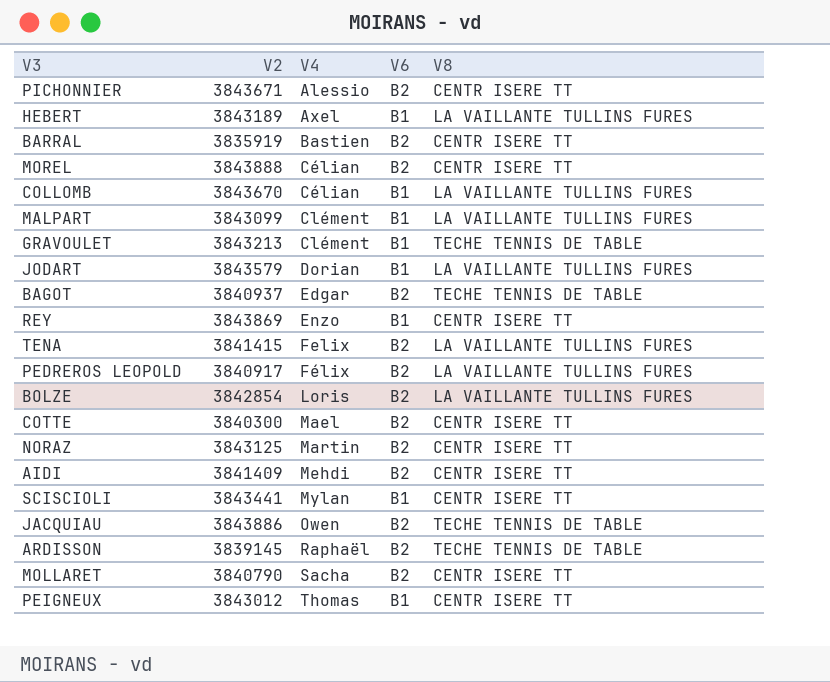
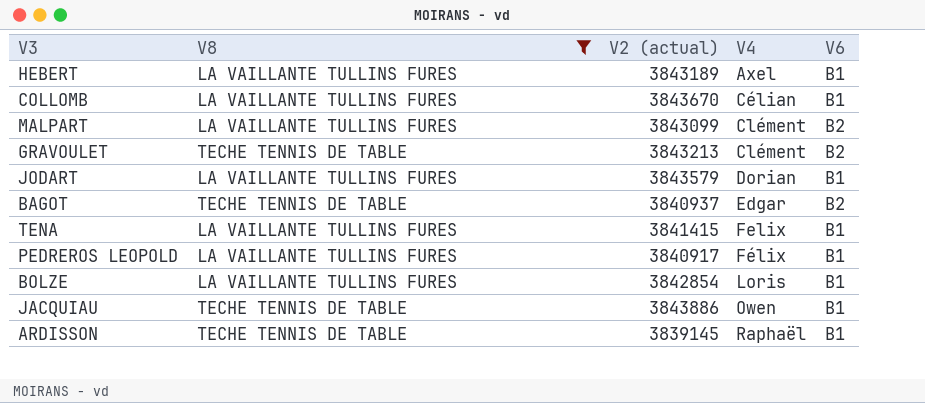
filter: none -> V8 != CENTR ISERE TT
column V8 | position: 5 -> 2
column name: V2 -> V2 (actual)
MALPART | V6: B1 -> B2
GRAVOULET | V6: B1 -> B2
TENA | V6: B2 -> B1
PEDREROS LEOPOLD | V6: B2 -> B1
BOLZE | V6: B2 -> B1
JACQUIAU | V6: B2 -> B1
ARDISSON | V6: B2 -> B1

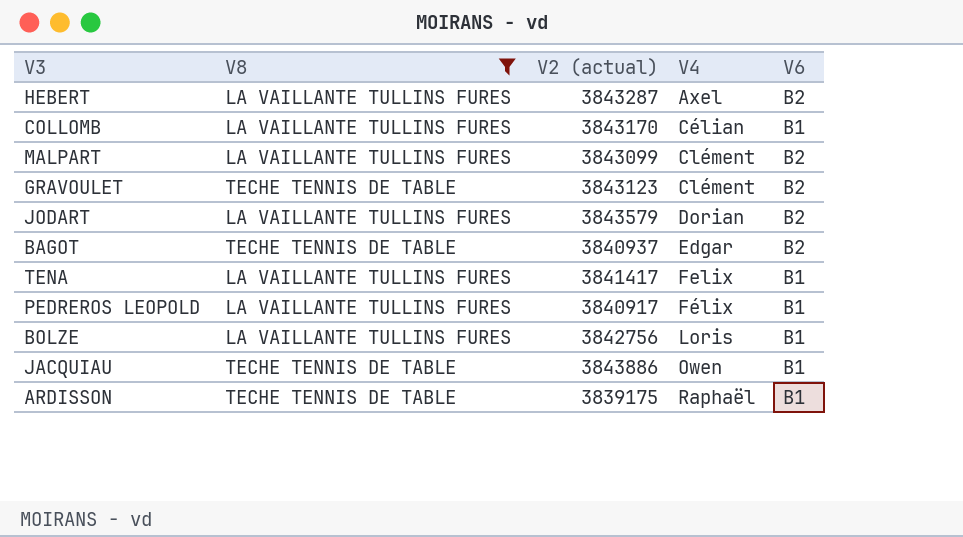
HEBERT | V2 (actual): 3843189 -> 3843287
HEBERT | V6: B1 -> B2
COLLOMB | V2 (actual): 3843670 -> 3843170
GRAVOULET | V2 (actual): 3843213 -> 3843123
JODART | V6: B1 -> B2
TENA | V2 (actual): 3841415 -> 3841417
BOLZE | V2 (actual): 3842854 -> 3842756
ARDISSON | V2 (actual): 3839145 -> 3839175

